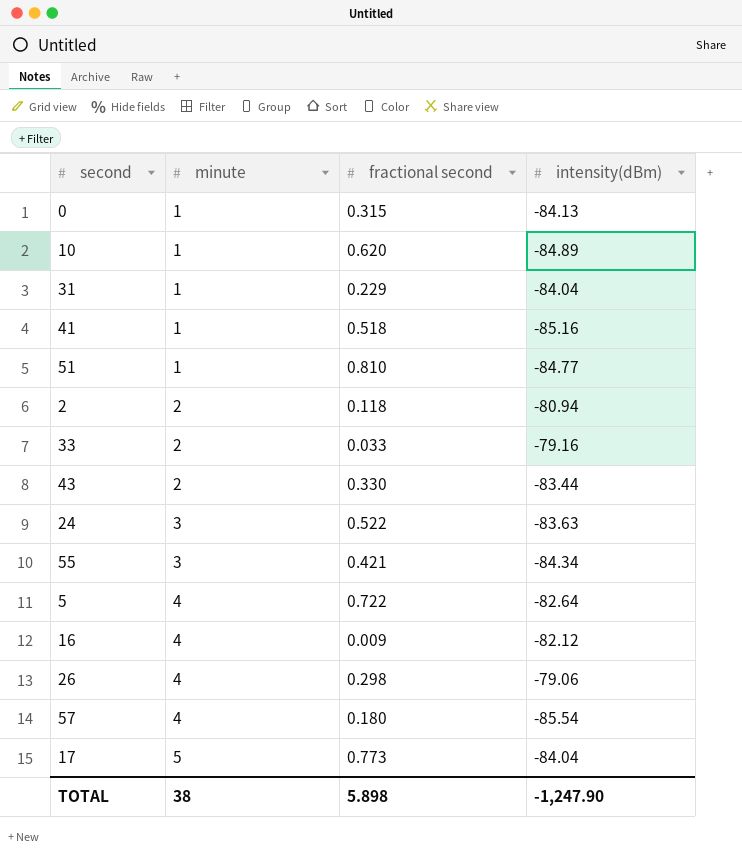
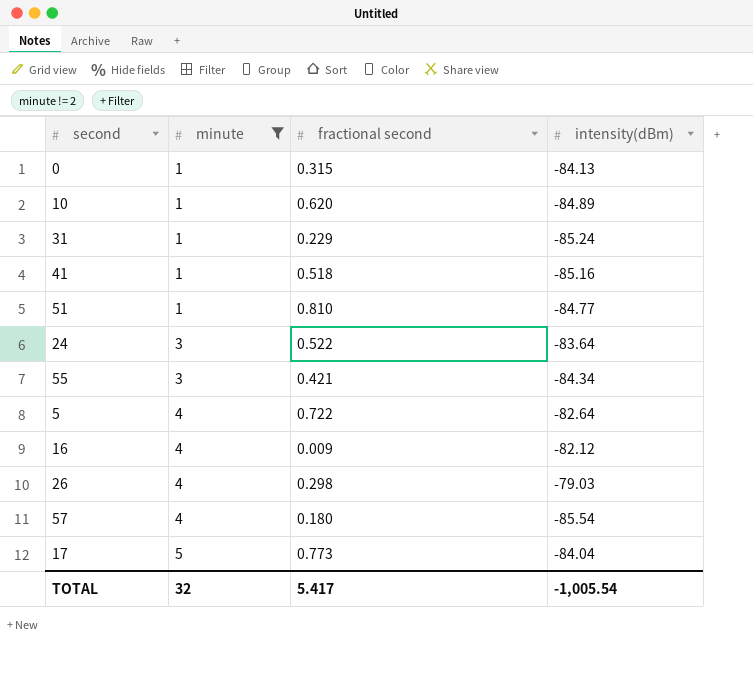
filter: none -> minute != 2
31 | intensity(dBm): -84.04 -> -85.24
24 | intensity(dBm): -83.63 -> -83.64
26 | intensity(dBm): -79.06 -> -79.03
TOTAL | minute: 38 -> 32
TOTAL | fractional second: 5.898 -> 5.417
TOTAL | intensity(dBm): -1,247.90 -> -1,005.54

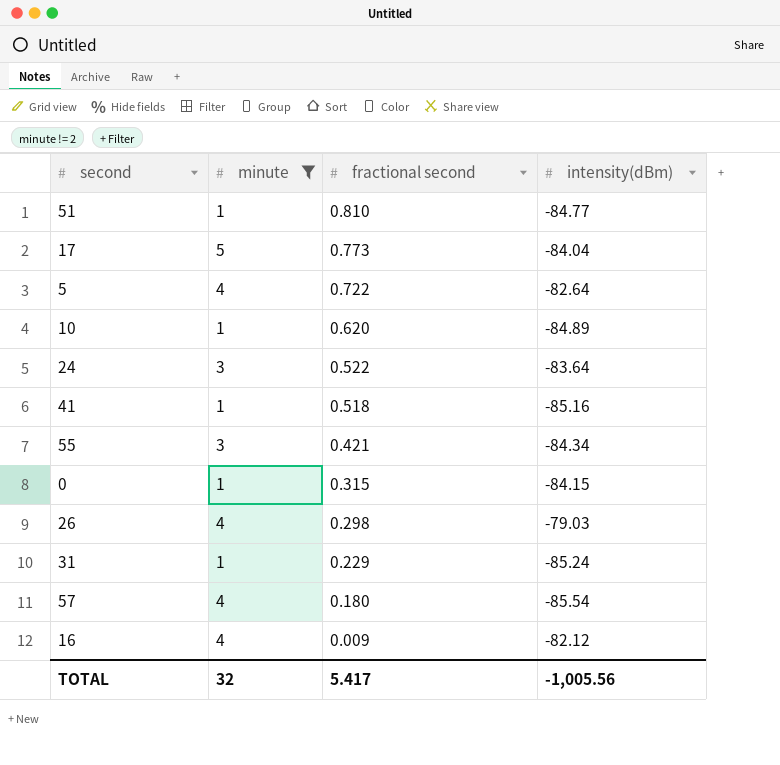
row order: minute ascending -> fractional second descending
0 | intensity(dBm): -84.13 -> -84.15
TOTAL | intensity(dBm): -1,005.54 -> -1,005.56

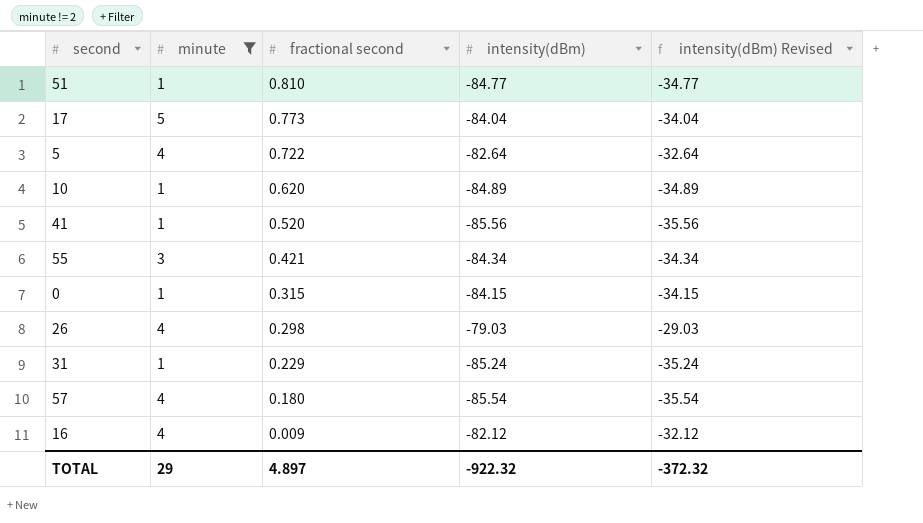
column intensity(dBm) Revised | formula: none -> [intensity(dBm)] + 50
row 24: 3 | 0.522 | -83.64 -> none
41 | fractional second: 0.518 -> 0.520
41 | intensity(dBm): -85.16 -> -85.56
TOTAL | minute: 32 -> 29
TOTAL | fractional second: 5.417 -> 4.897
TOTAL | intensity(dBm): -1,005.56 -> -922.32

